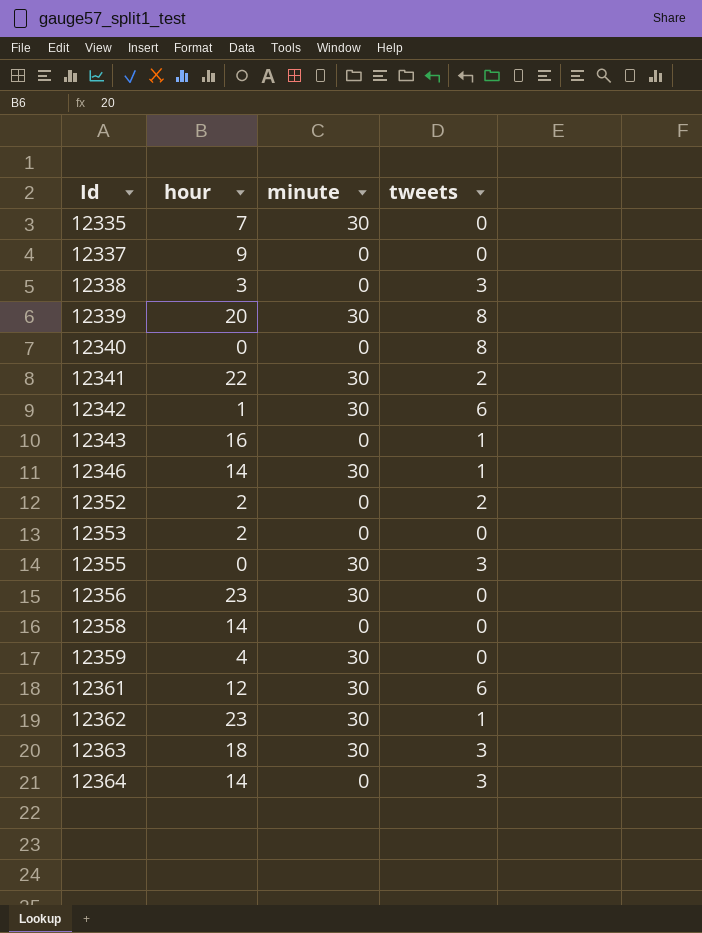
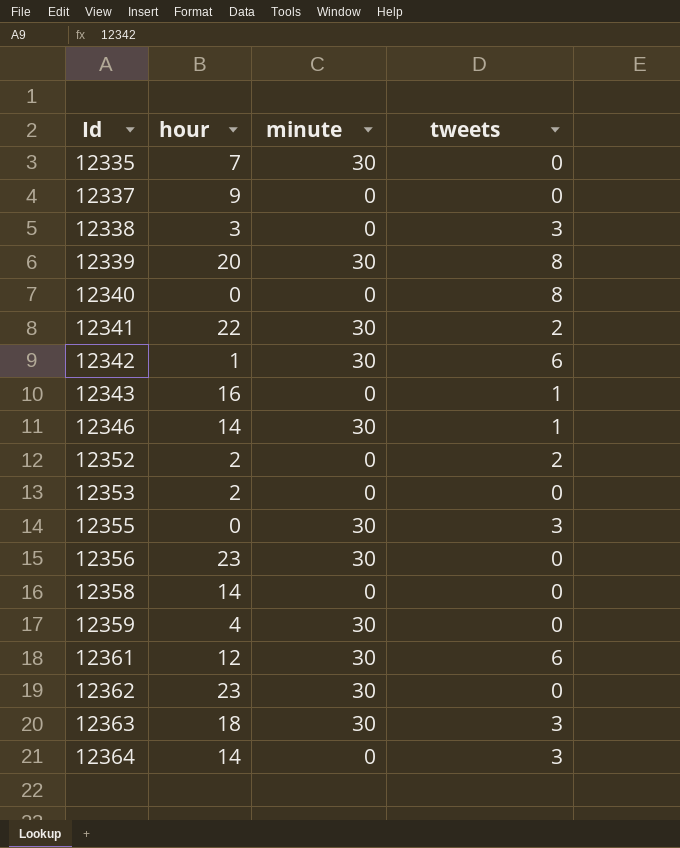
12362 | tweets: 1 -> 0

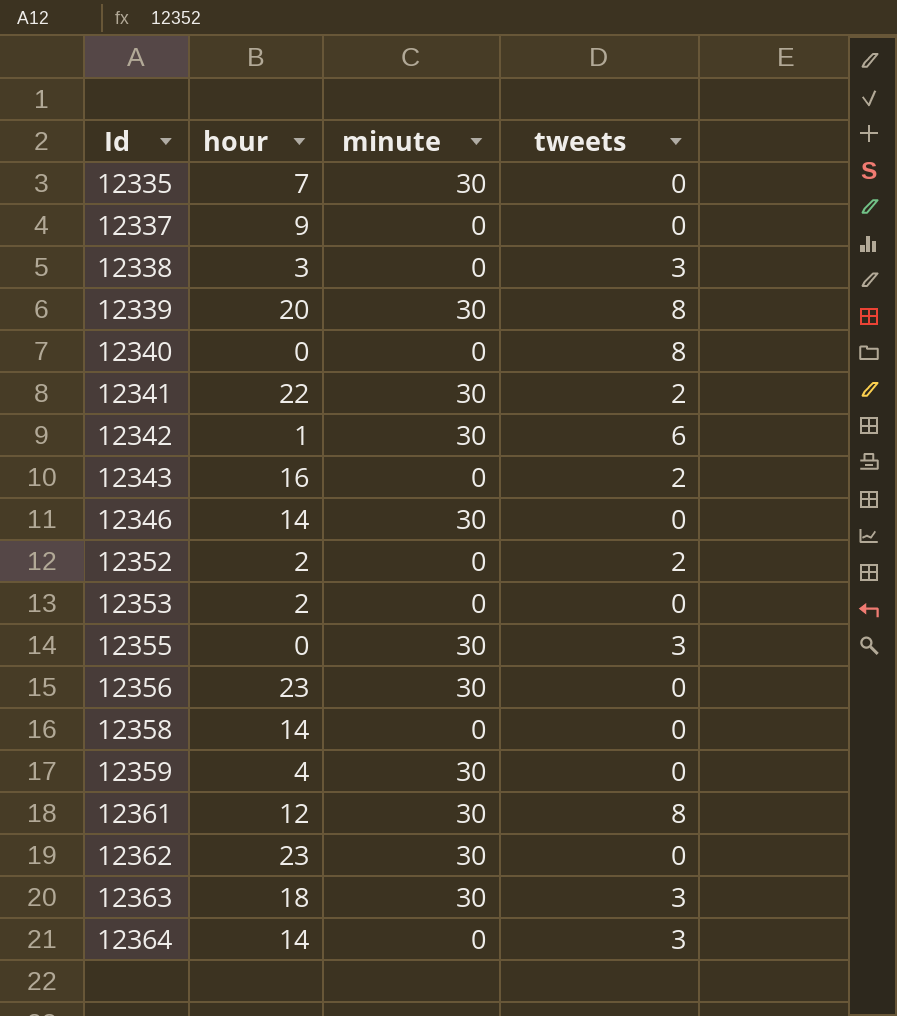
12343 | tweets: 1 -> 2
12346 | tweets: 1 -> 0
12361 | tweets: 6 -> 8

